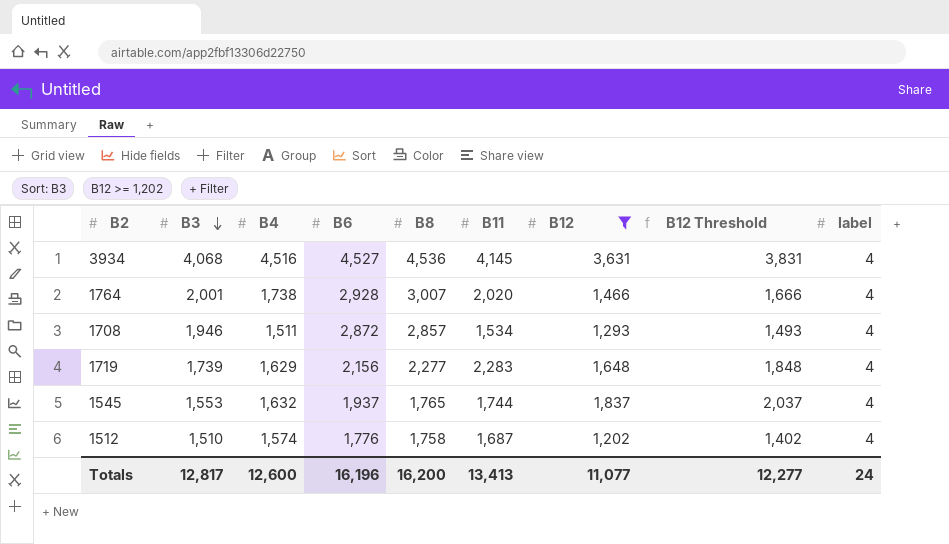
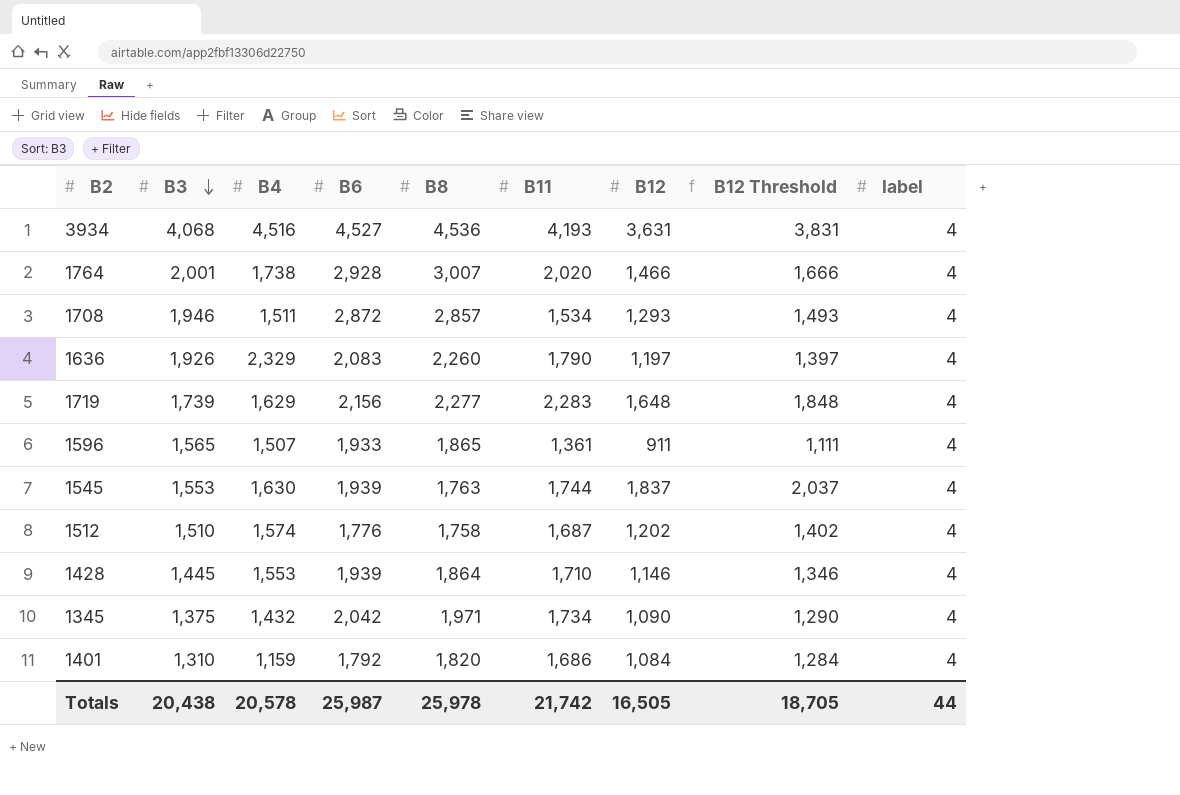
filter: B12 >= 1,202 -> none
3934 | B11: 4,145 -> 4,193
1545 | B4: 1,632 -> 1,630
1545 | B6: 1,937 -> 1,939
1545 | B8: 1,765 -> 1,763
Totals | B3: 12,817 -> 20,438
Totals | B4: 12,600 -> 20,578
Totals | B6: 16,196 -> 25,987
Totals | B8: 16,200 -> 25,978
Totals | B11: 13,413 -> 21,742
Totals | B12: 11,077 -> 16,505
Totals | B12 Threshold: 12,277 -> 18,705
Totals | label: 24 -> 44

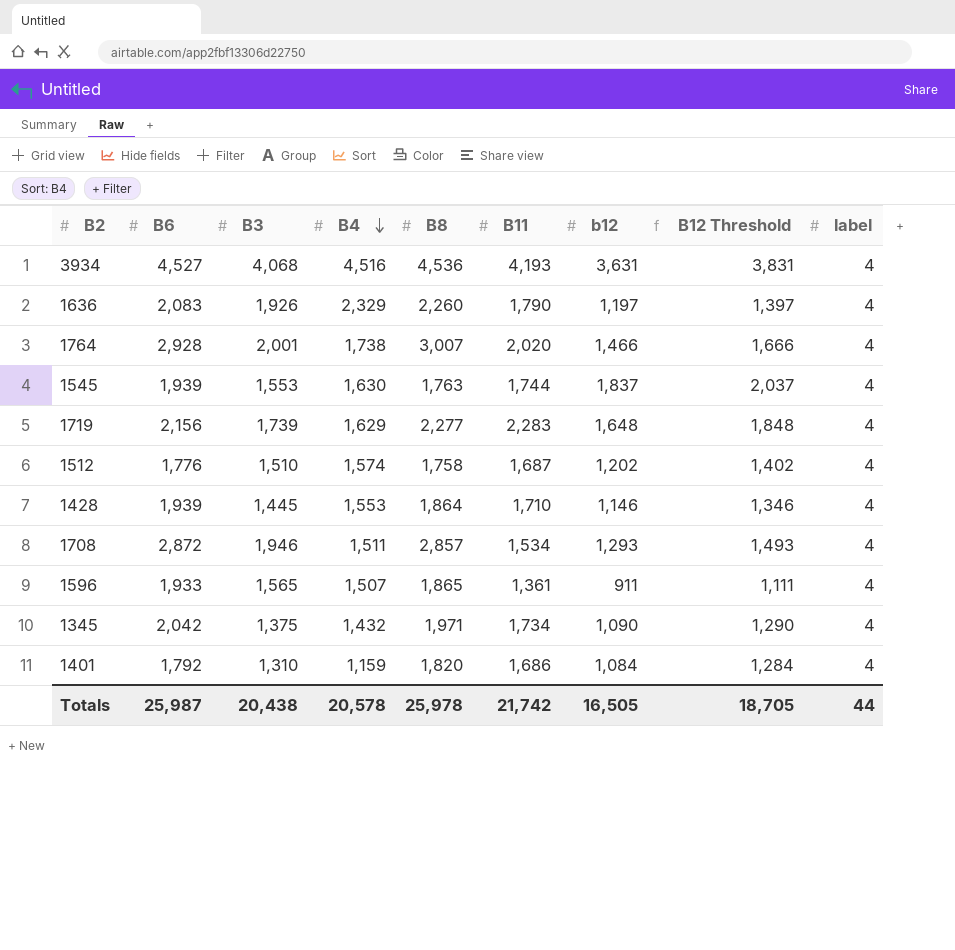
row order: B3 descending -> B4 descending
column B6 | position: 4 -> 2
column name: B12 -> b12

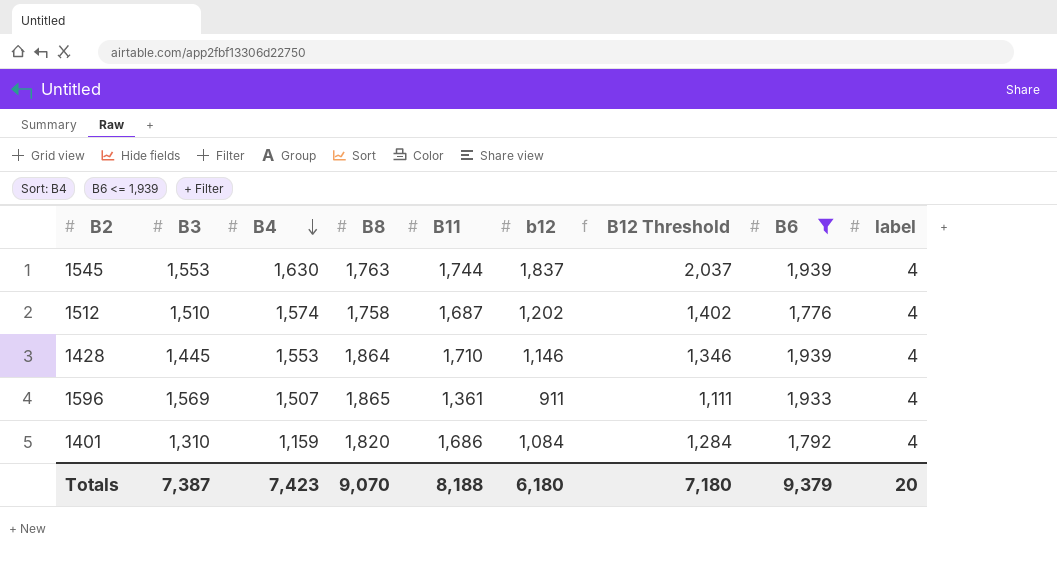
filter: none -> B6 <= 1,939
column B6 | position: 2 -> 8
1596 | B3: 1,565 -> 1,569
Totals | B3: 20,438 -> 7,387
Totals | B4: 20,578 -> 7,423
Totals | B8: 25,978 -> 9,070
Totals | B11: 21,742 -> 8,188
Totals | b12: 16,505 -> 6,180
Totals | B12 Threshold: 18,705 -> 7,180
Totals | B6: 25,987 -> 9,379
Totals | label: 44 -> 20

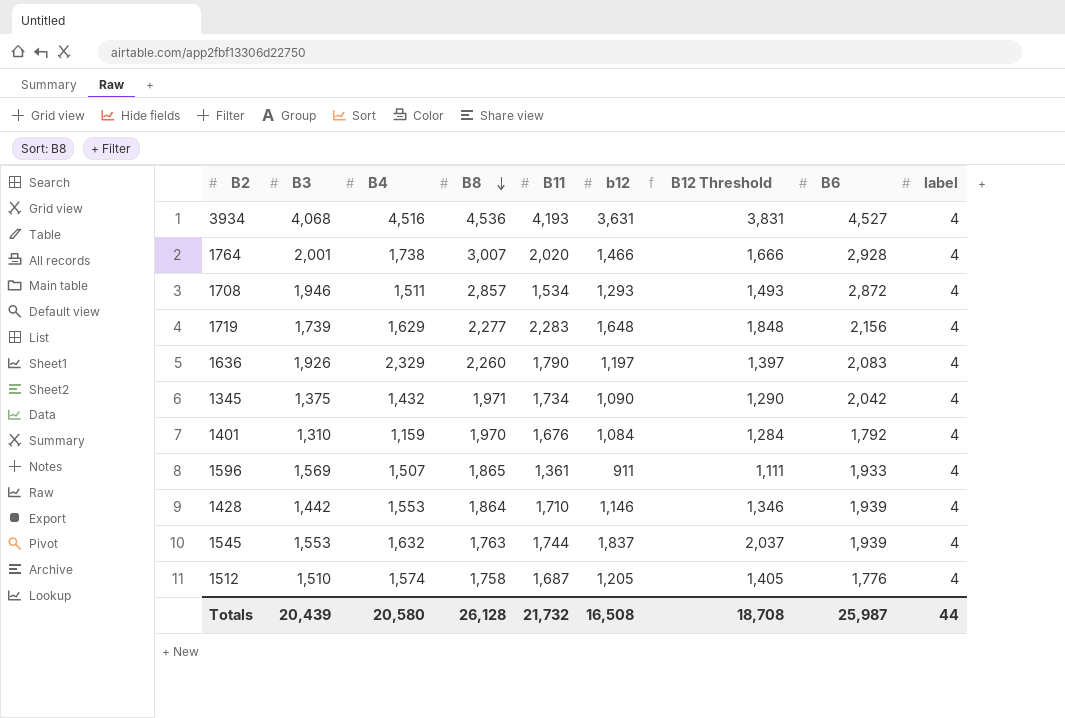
filter: B6 <= 1,939 -> none
row order: B4 descending -> B8 descending
1401 | B8: 1,820 -> 1,970
1401 | B11: 1,686 -> 1,676
1428 | B3: 1,445 -> 1,442
1545 | B4: 1,630 -> 1,632
1512 | b12: 1,202 -> 1,205
1512 | B12 Threshold: 1,402 -> 1,405
Totals | B3: 7,387 -> 20,439
Totals | B4: 7,423 -> 20,580
Totals | B8: 9,070 -> 26,128
Totals | B11: 8,188 -> 21,732
Totals | b12: 6,180 -> 16,508
Totals | B12 Threshold: 7,180 -> 18,708
Totals | B6: 9,379 -> 25,987
Totals | label: 20 -> 44

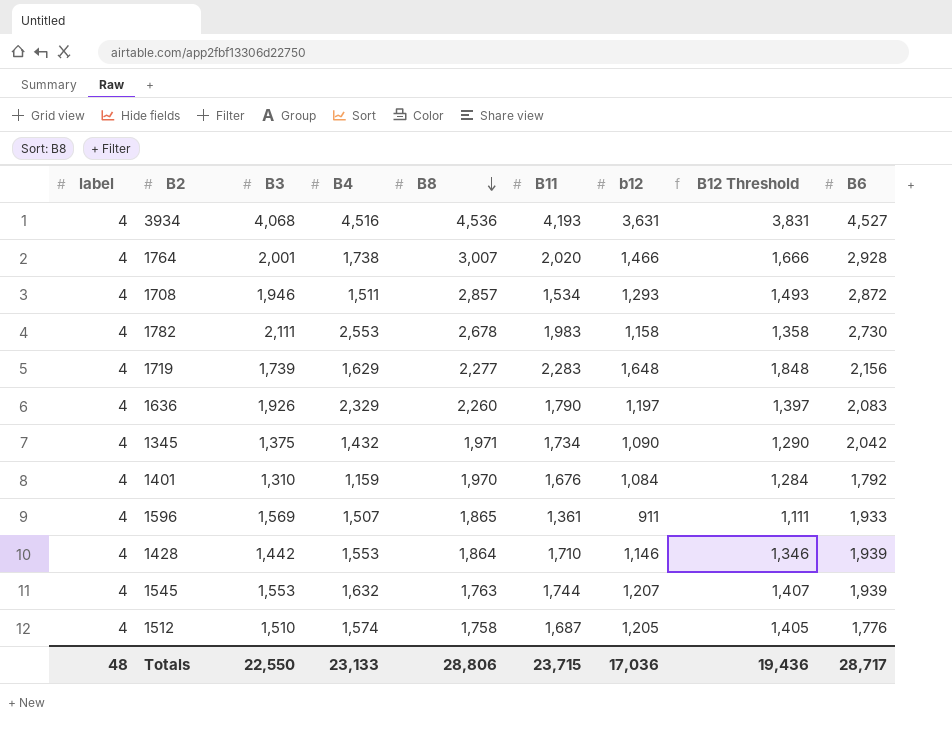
column label | position: 9 -> 1
row 1782: none -> 4 | 2,111 | 2,553 | 2,678 | 1,983 | 1,158 | 1,358 | 2,730
1545 | b12: 1,837 -> 1,207
1545 | B12 Threshold: 2,037 -> 1,407
Totals | label: 44 -> 48
Totals | B3: 20,439 -> 22,550
Totals | B4: 20,580 -> 23,133
Totals | B8: 26,128 -> 28,806
Totals | B11: 21,732 -> 23,715
Totals | b12: 16,508 -> 17,036
Totals | B12 Threshold: 18,708 -> 19,436
Totals | B6: 25,987 -> 28,717

